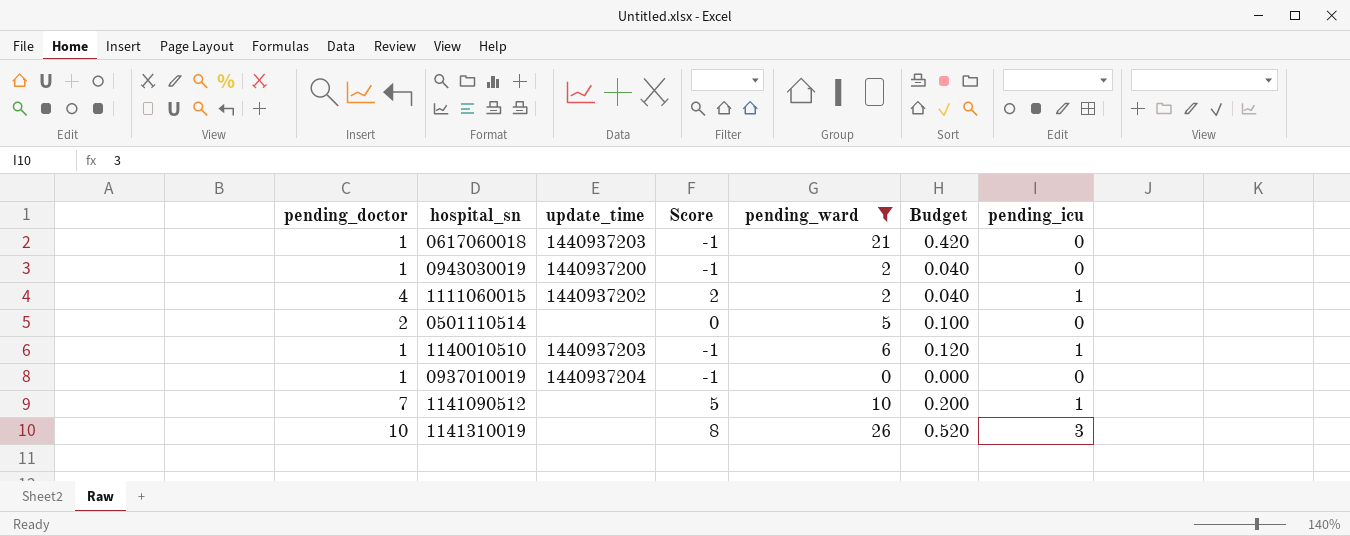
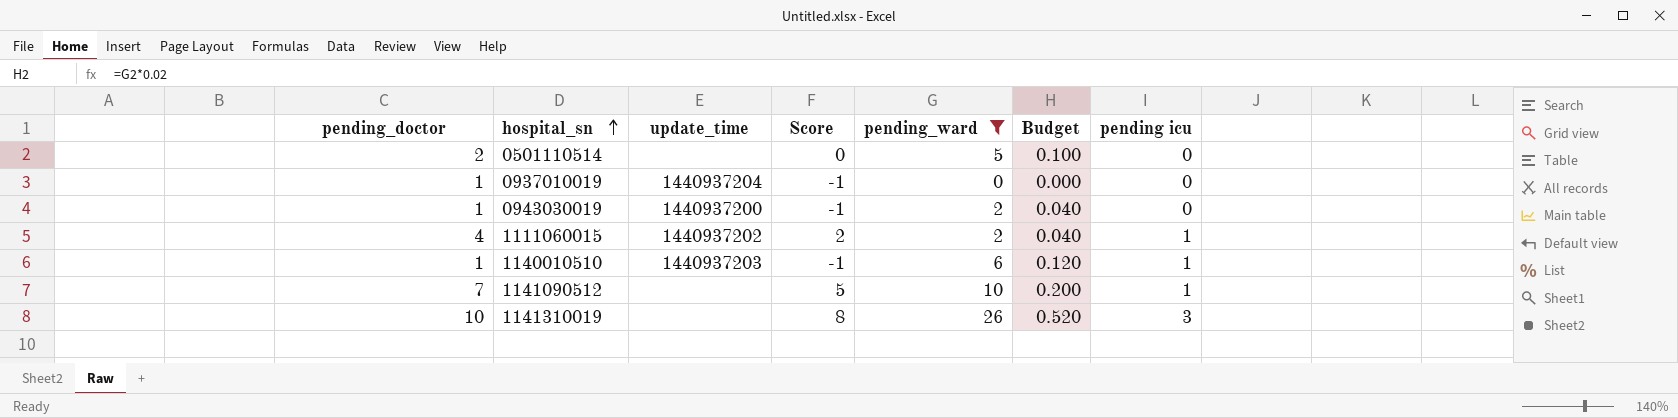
row order: none -> hospital_sn ascending
column name: pending_icu -> pending icu
row 0617060018: 1 | 1440937203 | -1 | 21 | 0.420 | 0 -> none

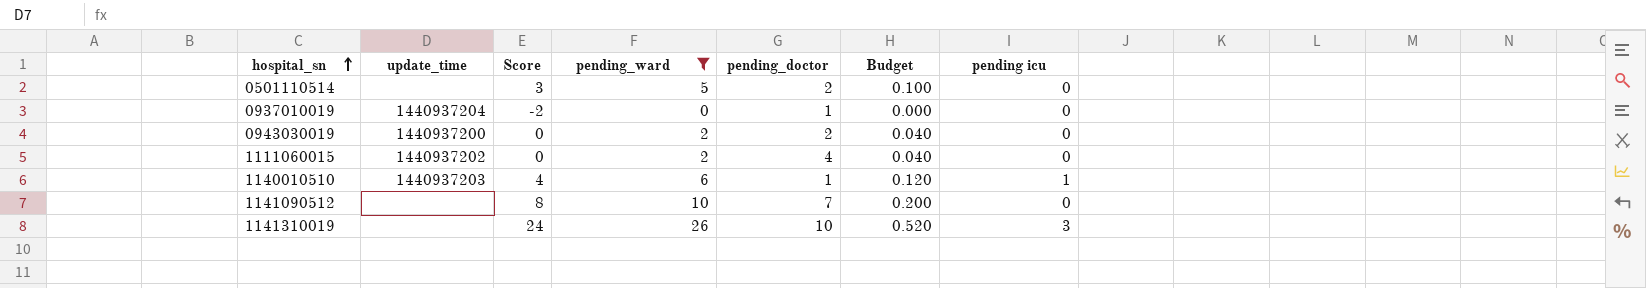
column Score | formula: [pending_doctor] - 2 -> [pending_ward] - 2
column pending_doctor | position: 1 -> 5
0943030019 | pending_doctor: 1 -> 2
1111060015 | pending icu: 1 -> 0
1141090512 | pending icu: 1 -> 0

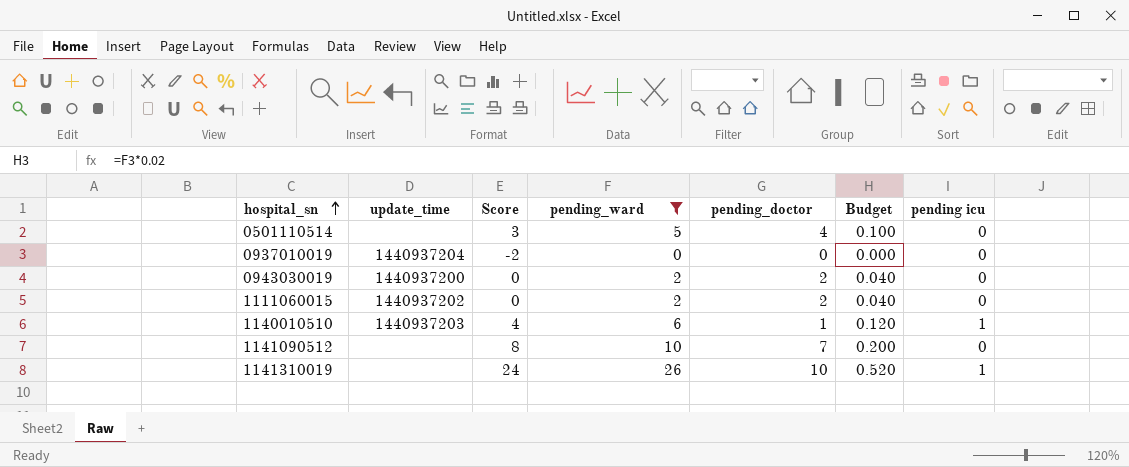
0501110514 | pending_doctor: 2 -> 4
0937010019 | pending_doctor: 1 -> 0
1111060015 | pending_doctor: 4 -> 2
1141310019 | pending icu: 3 -> 1

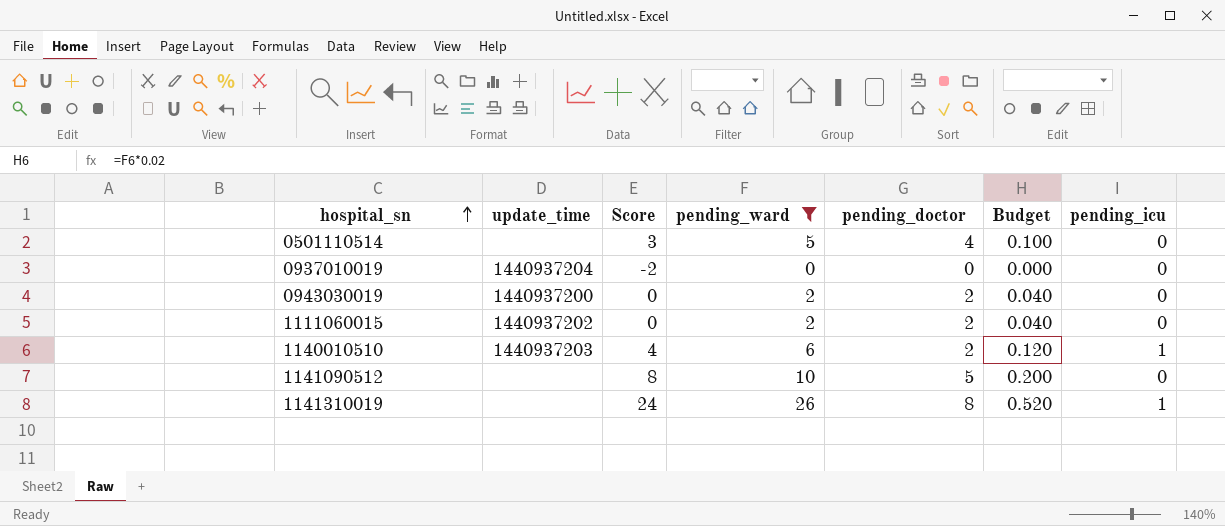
column name: pending icu -> pending_icu
1140010510 | pending_doctor: 1 -> 2
1141090512 | pending_doctor: 7 -> 5
1141310019 | pending_doctor: 10 -> 8

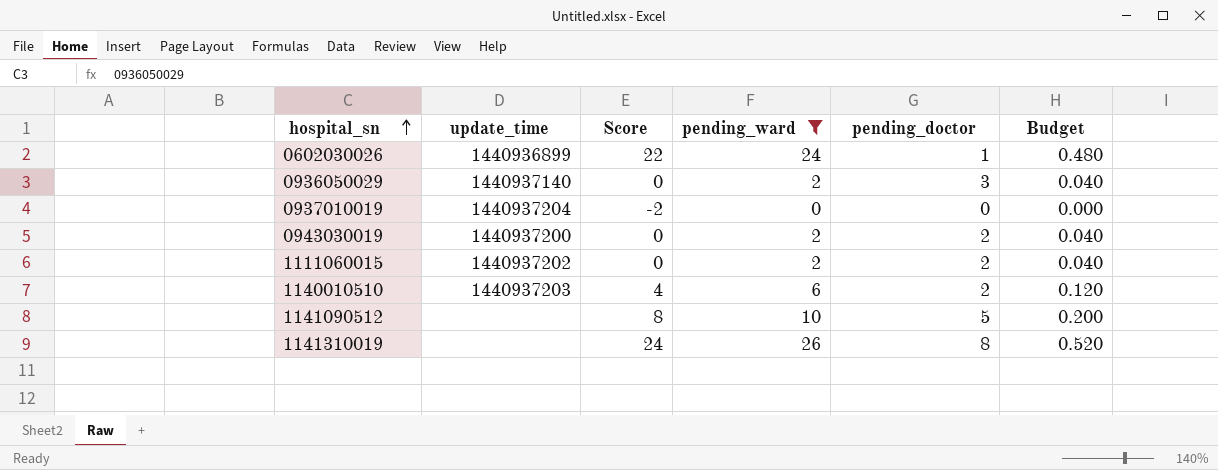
column pending_icu | position: 7 -> none
row 0501110514: none | 3 | 5 | 4 | 0.100 | 0 -> none
row 0602030026: none -> 1440936899 | 22 | 24 | 1 | 0.480
row 0936050029: none -> 1440937140 | 0 | 2 | 3 | 0.040

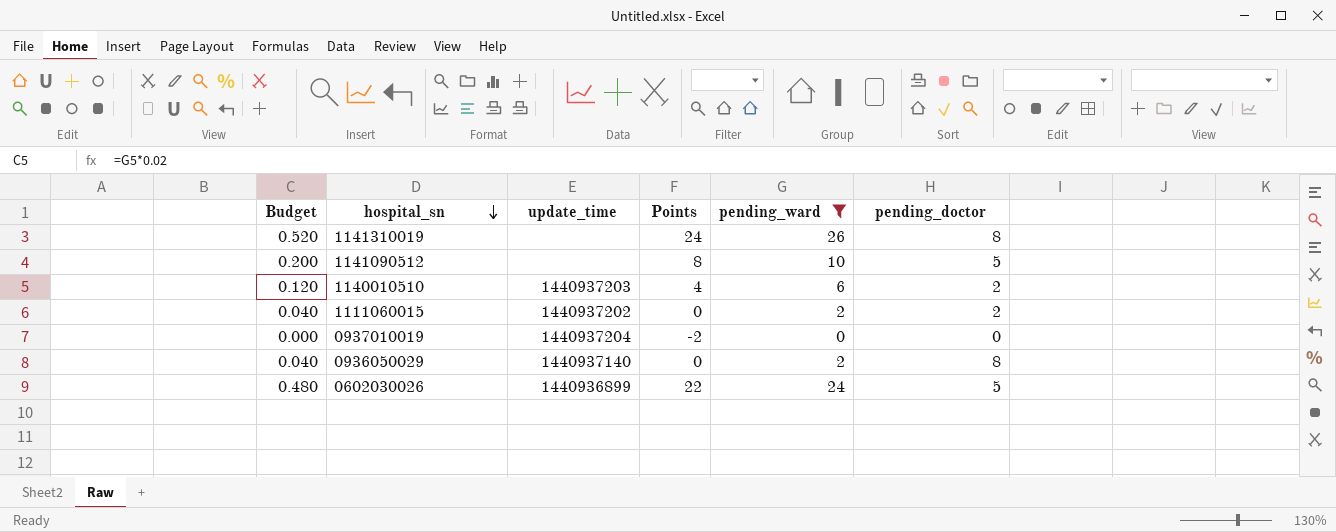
row order: hospital_sn ascending -> hospital_sn descending
column Budget | position: 6 -> 1
column name: Score -> Points
row 0943030019: 1440937200 | 0 | 2 | 2 | 0.040 -> none
0936050029 | pending_doctor: 3 -> 8
0602030026 | pending_doctor: 1 -> 5

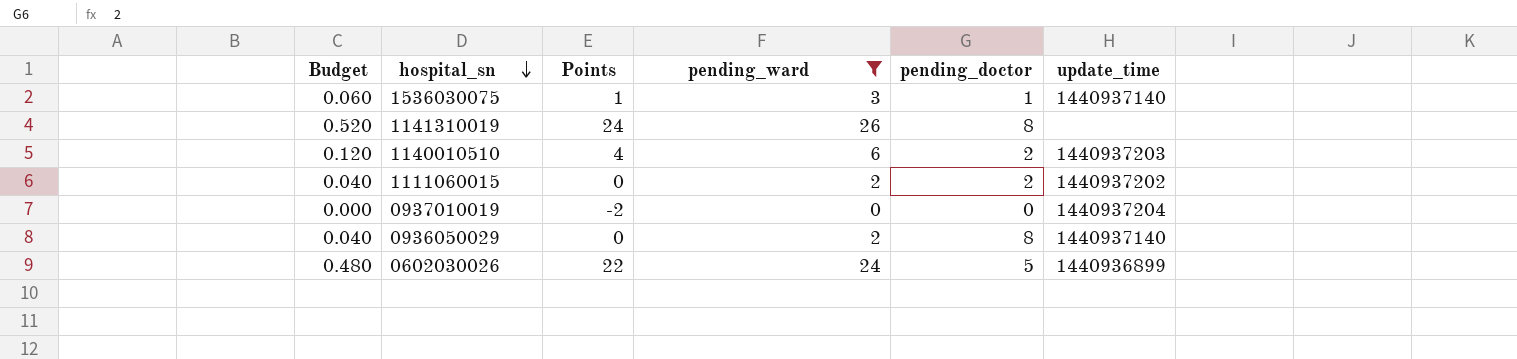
column update_time | position: 3 -> 6
row 1141090512: 0.200 | none | 8 | 10 | 5 -> none
row 1536030075: none -> 0.060 | 1 | 3 | 1 | 1440937140

